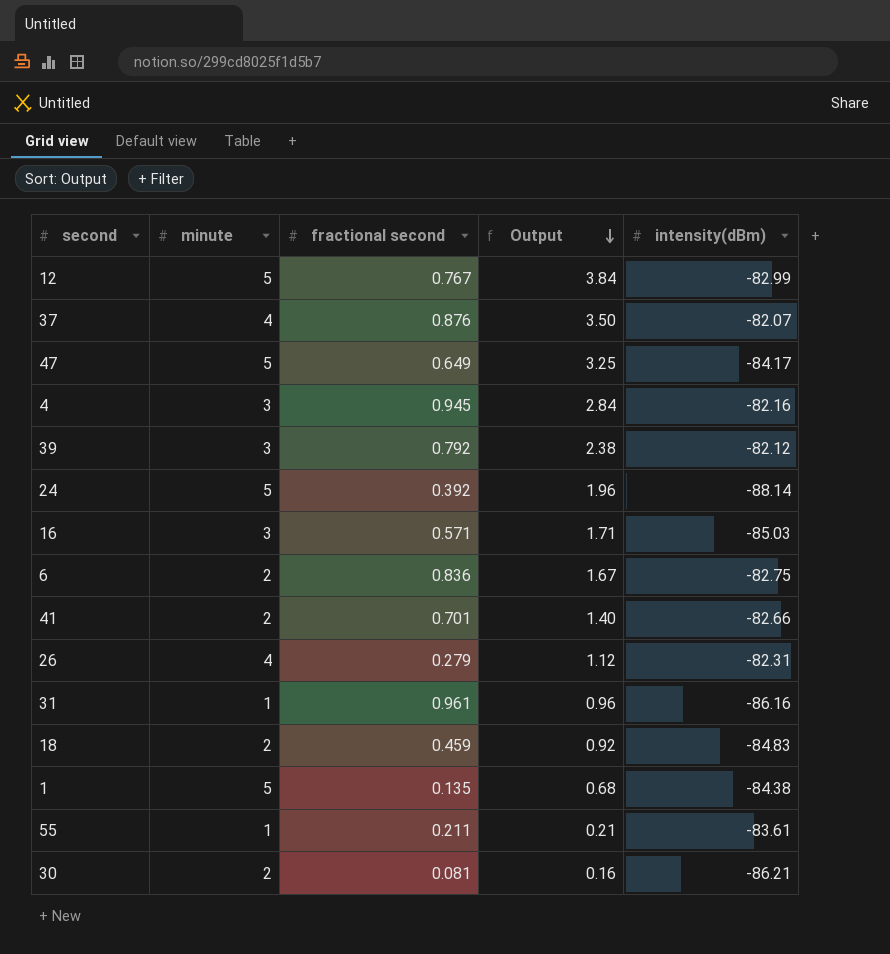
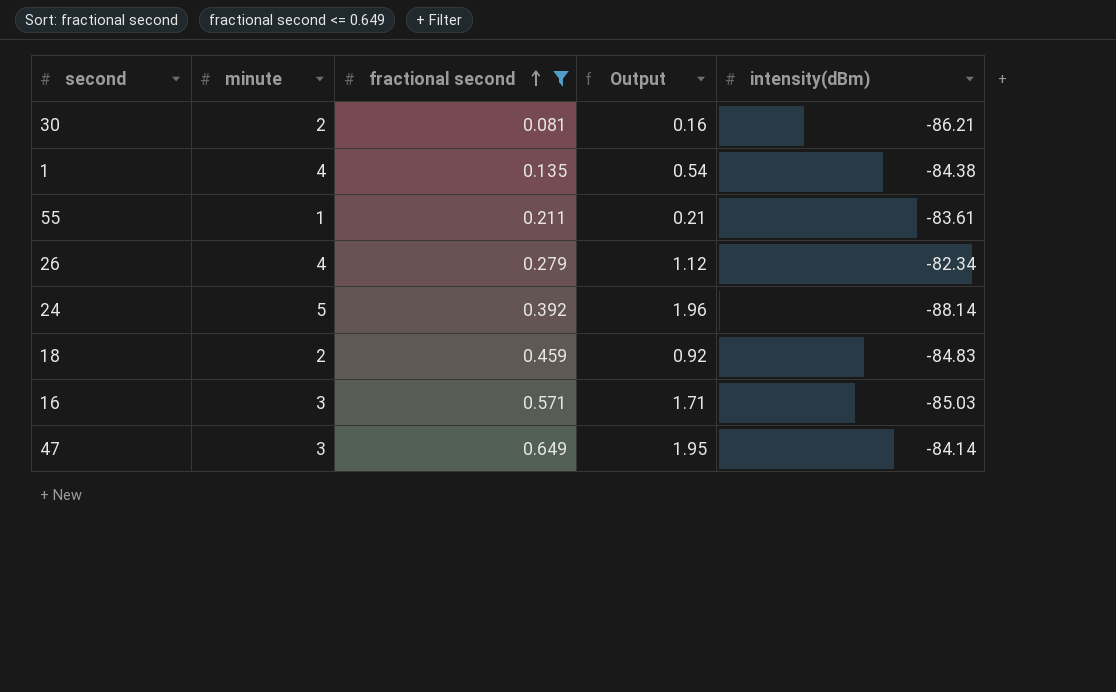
filter: none -> fractional second <= 0.649
row order: Output descending -> fractional second ascending
1 | minute: 5 -> 4
1 | Output: 0.68 -> 0.54
26 | intensity(dBm): -82.31 -> -82.34
47 | minute: 5 -> 3
47 | Output: 3.25 -> 1.95
47 | intensity(dBm): -84.17 -> -84.14

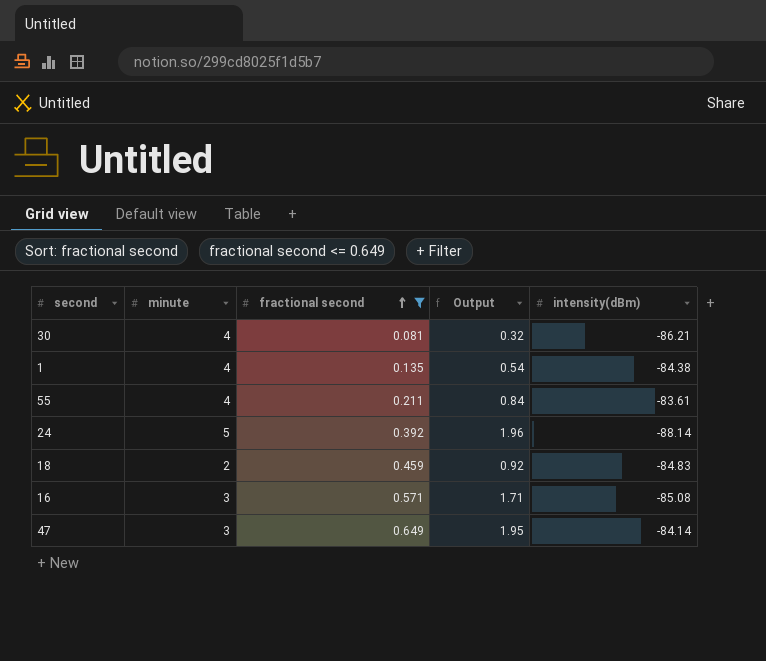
row 26: 4 | 0.279 | 1.12 | -82.34 -> none
30 | minute: 2 -> 4
30 | Output: 0.16 -> 0.32
55 | minute: 1 -> 4
55 | Output: 0.21 -> 0.84
16 | intensity(dBm): -85.03 -> -85.08

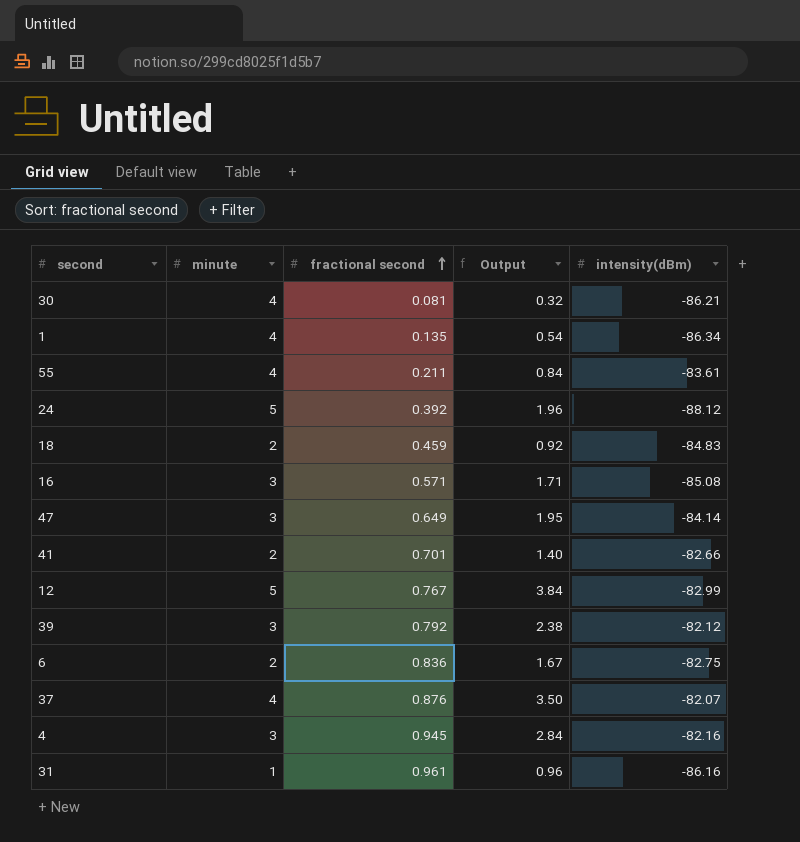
filter: fractional second <= 0.649 -> none
1 | intensity(dBm): -84.38 -> -86.34
24 | intensity(dBm): -88.14 -> -88.12

